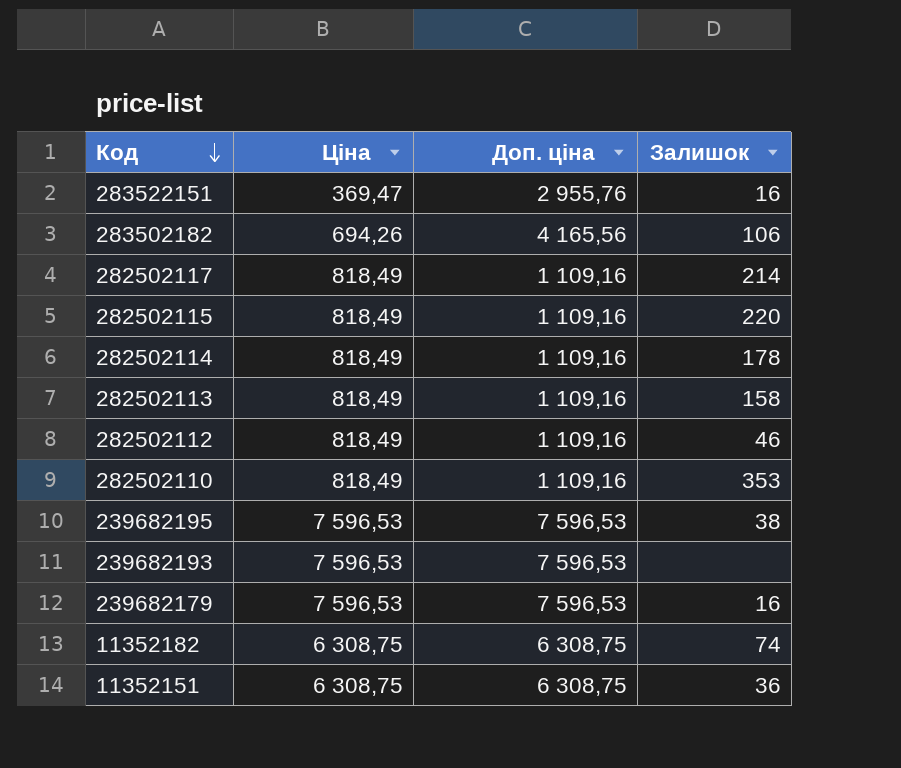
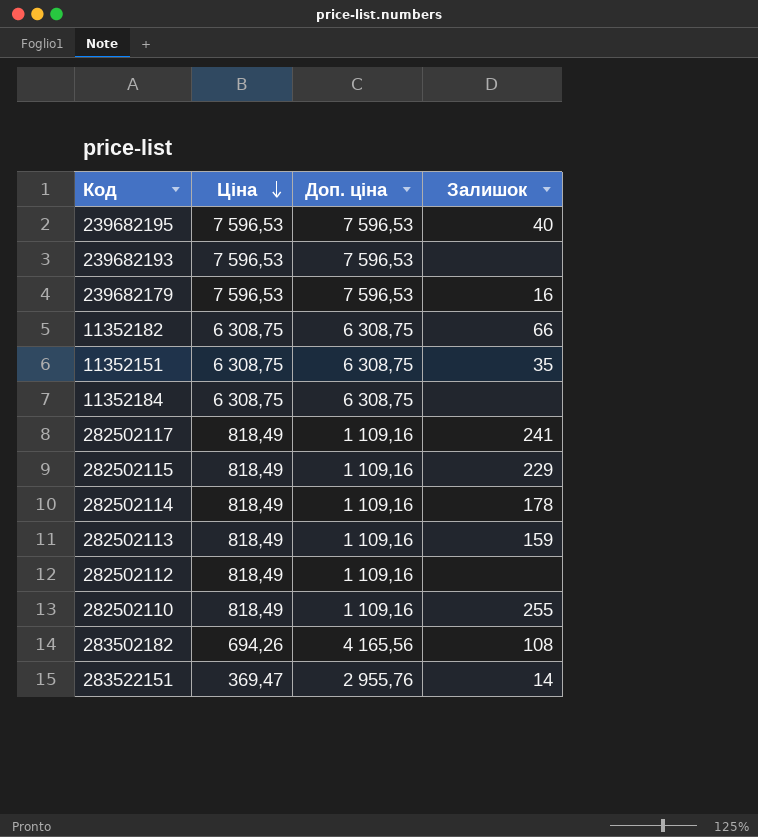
row order: Код descending -> Ціна descending
239682195 | Залишок: 38 -> 40
11352182 | Залишок: 74 -> 66
11352151 | Залишок: 36 -> 35
row 11352184: none -> 6 308,75 | 6 308,75 | none
282502117 | Залишок: 214 -> 241
282502115 | Залишок: 220 -> 229
282502113 | Залишок: 158 -> 159
282502112 | Залишок: 46 -> none
282502110 | Залишок: 353 -> 255
283502182 | Залишок: 106 -> 108
283522151 | Залишок: 16 -> 14

